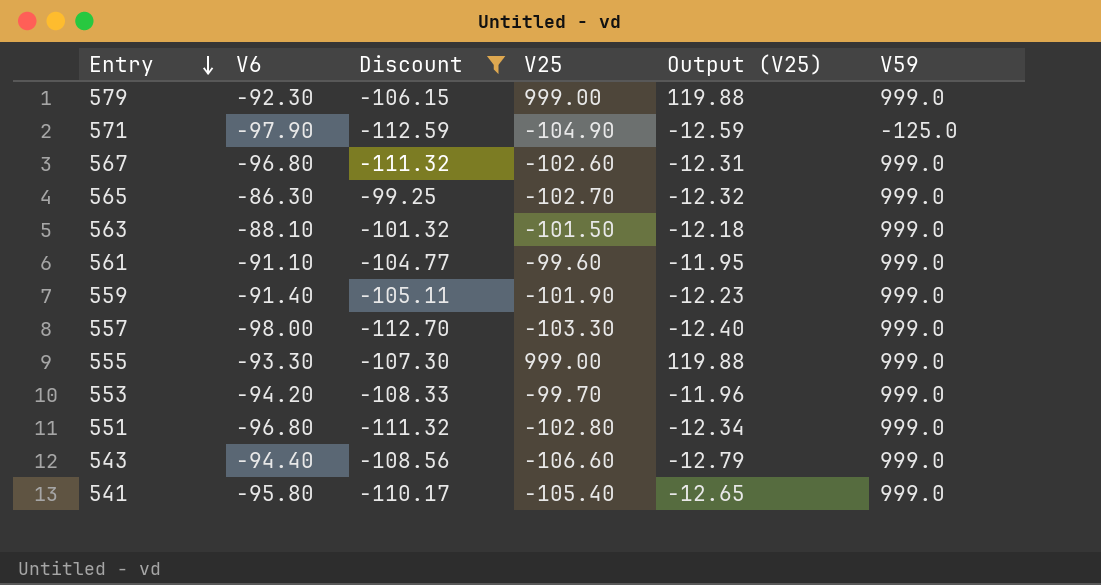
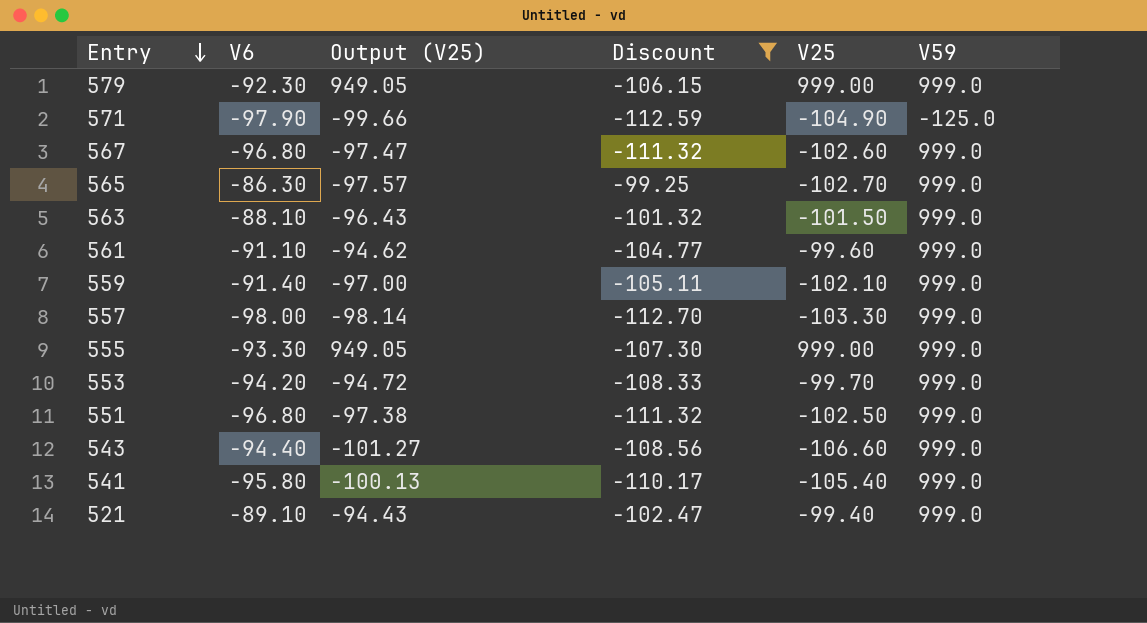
column Output (V25) | formula: [V25] * 0.12 -> [V25] * 0.95
column Output (V25) | position: 5 -> 3
559 | V25: -101.90 -> -102.10
551 | V25: -102.80 -> -102.50
row 521: none -> -89.10 | -94.43 | -102.47 | -99.40 | 999.0

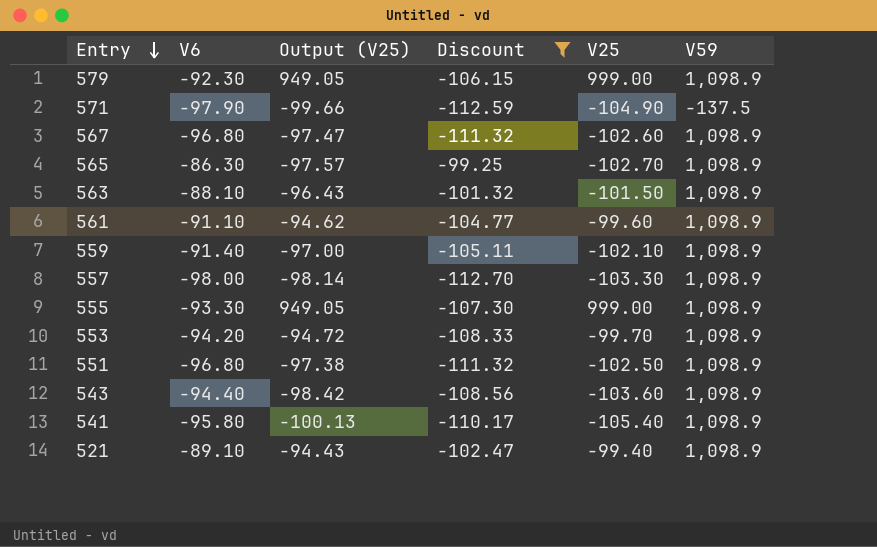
579 | V59: 999.0 -> 1,098.9
571 | V59: -125.0 -> -137.5
567 | V59: 999.0 -> 1,098.9
565 | V59: 999.0 -> 1,098.9
563 | V59: 999.0 -> 1,098.9
561 | V59: 999.0 -> 1,098.9
559 | V59: 999.0 -> 1,098.9
557 | V59: 999.0 -> 1,098.9
555 | V59: 999.0 -> 1,098.9
553 | V59: 999.0 -> 1,098.9
551 | V59: 999.0 -> 1,098.9
543 | Output (V25): -101.27 -> -98.42
543 | V25: -106.60 -> -103.60
543 | V59: 999.0 -> 1,098.9
541 | V59: 999.0 -> 1,098.9
521 | V59: 999.0 -> 1,098.9

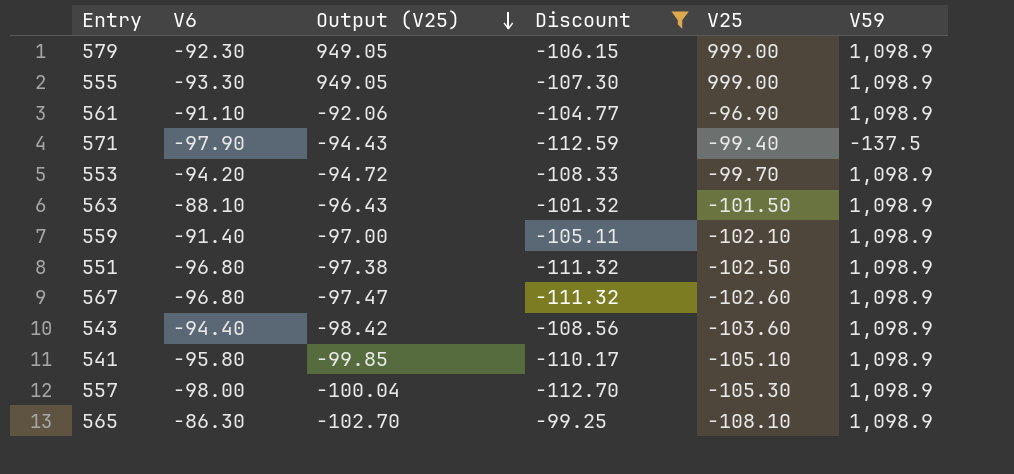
row order: Entry descending -> Output (V25) descending
row 521: -89.10 | -94.43 | -102.47 | -99.40 | 1,098.9 -> none
561 | Output (V25): -94.62 -> -92.06
561 | V25: -99.60 -> -96.90
571 | Output (V25): -99.66 -> -94.43
571 | V25: -104.90 -> -99.40
541 | Output (V25): -100.13 -> -99.85
541 | V25: -105.40 -> -105.10
557 | Output (V25): -98.14 -> -100.04
557 | V25: -103.30 -> -105.30
565 | Output (V25): -97.57 -> -102.70
565 | V25: -102.70 -> -108.10

